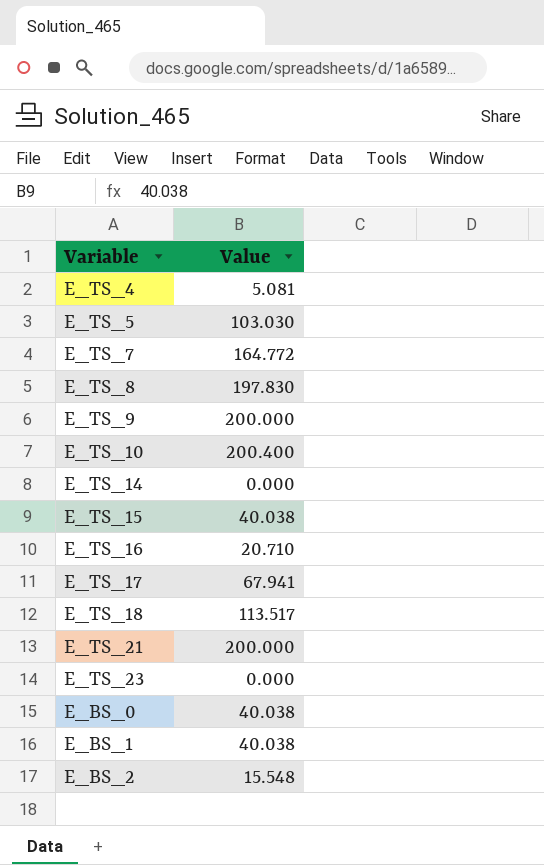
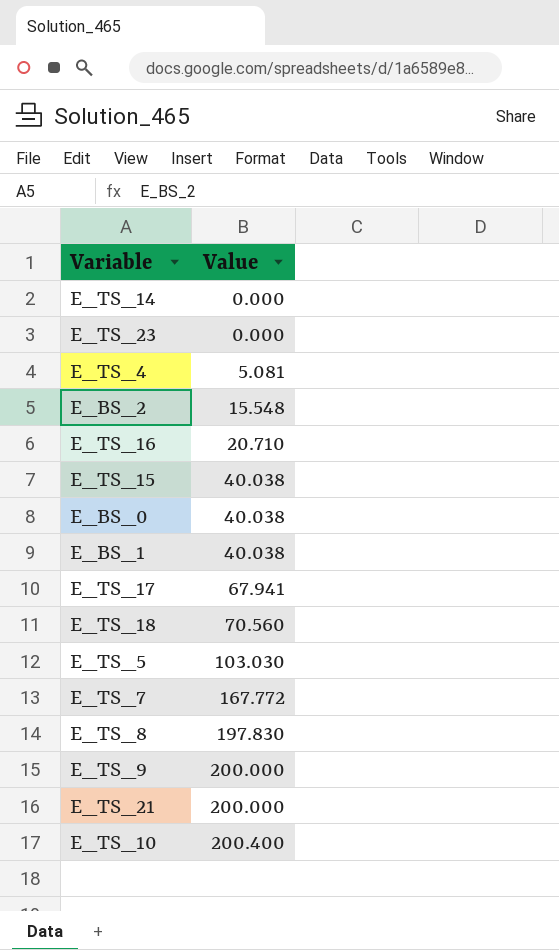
row order: none -> Value ascending
E_TS_18 | Value: 113.517 -> 70.560
E_TS_7 | Value: 164.772 -> 167.772

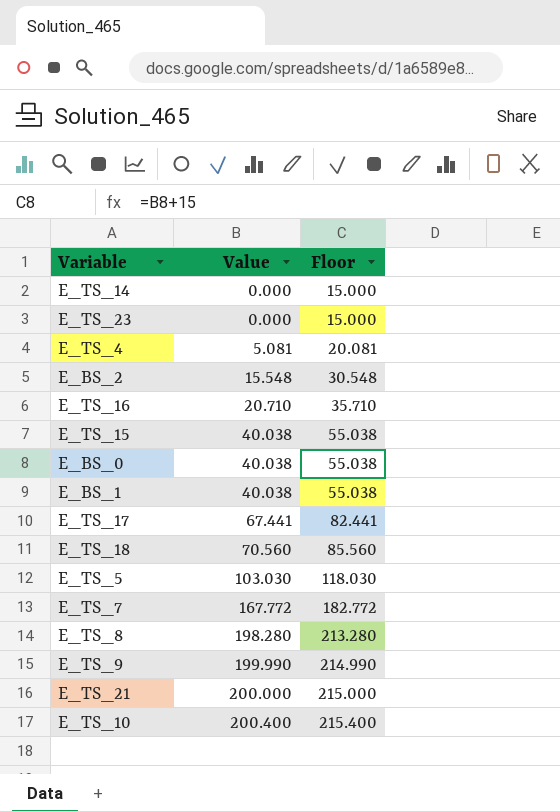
column Floor | formula: none -> [Value] + 15
E_TS_17 | Value: 67.941 -> 67.441
E_TS_8 | Value: 197.830 -> 198.280
E_TS_9 | Value: 200.000 -> 199.990

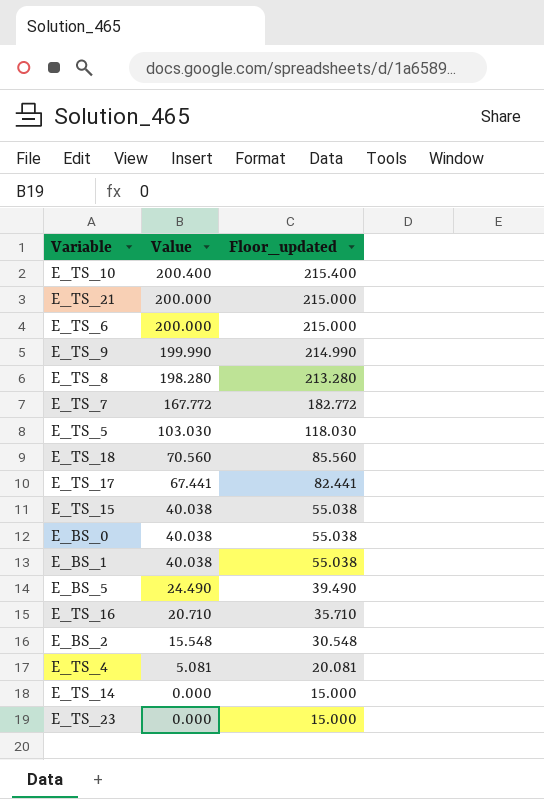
row order: Value ascending -> Value descending
column name: Floor -> Floor_updated
row E_TS_6: none -> 200.000 | 215.000
row E_BS_5: none -> 24.490 | 39.490

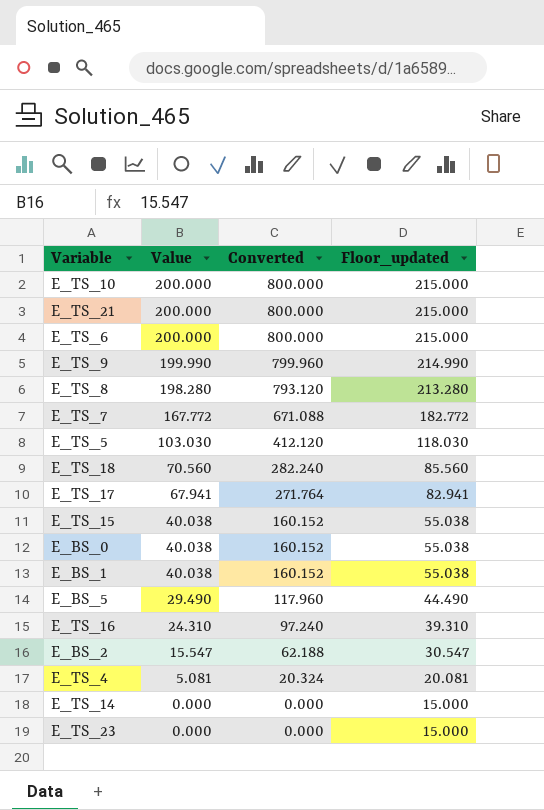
column Converted | formula: none -> [Value] * 4
E_TS_10 | Value: 200.400 -> 200.000
E_TS_10 | Floor_updated: 215.400 -> 215.000
E_TS_17 | Value: 67.441 -> 67.941
E_TS_17 | Floor_updated: 82.441 -> 82.941
E_BS_5 | Value: 24.490 -> 29.490
E_BS_5 | Floor_updated: 39.490 -> 44.490
E_TS_16 | Value: 20.710 -> 24.310
E_TS_16 | Floor_updated: 35.710 -> 39.310
E_BS_2 | Value: 15.548 -> 15.547
E_BS_2 | Floor_updated: 30.548 -> 30.547

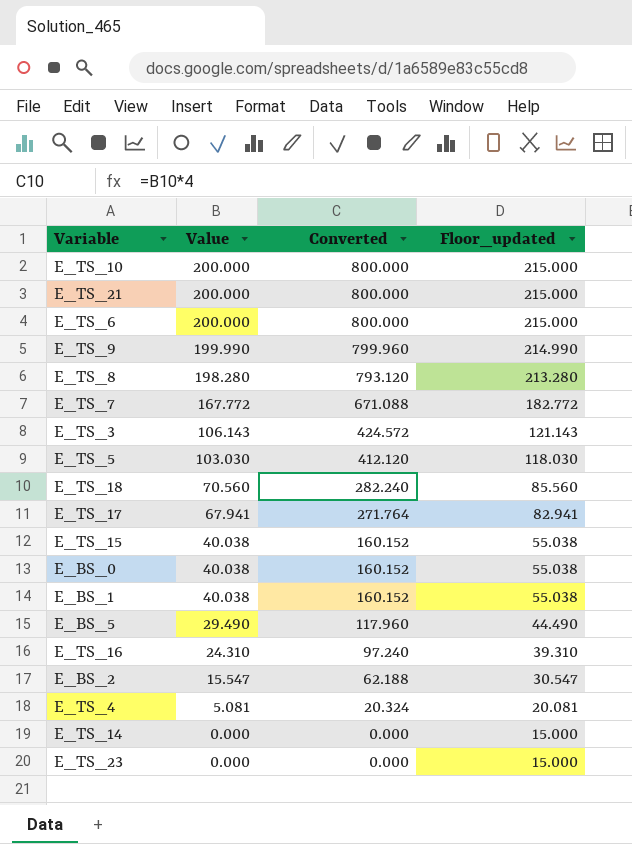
row E_TS_3: none -> 106.143 | 424.572 | 121.143

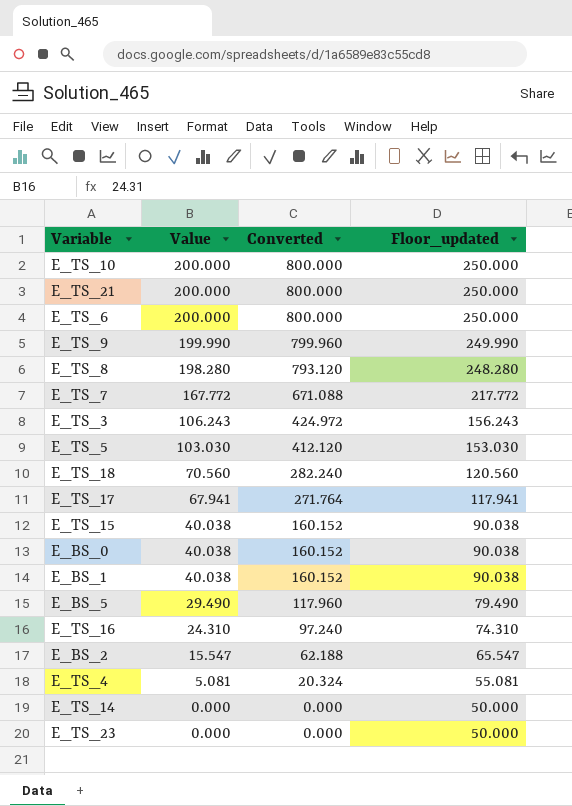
column Floor_updated | formula: [Value] + 15 -> [Value] + 50
E_TS_3 | Value: 106.143 -> 106.243
E_TS_3 | Converted: 424.572 -> 424.972

